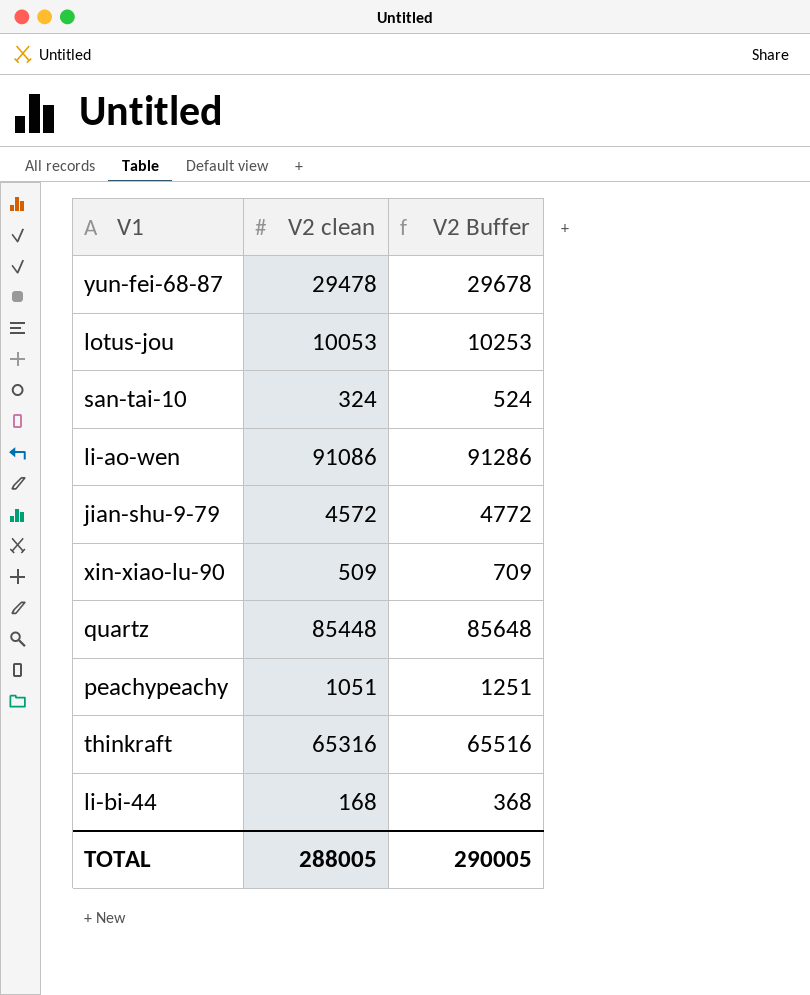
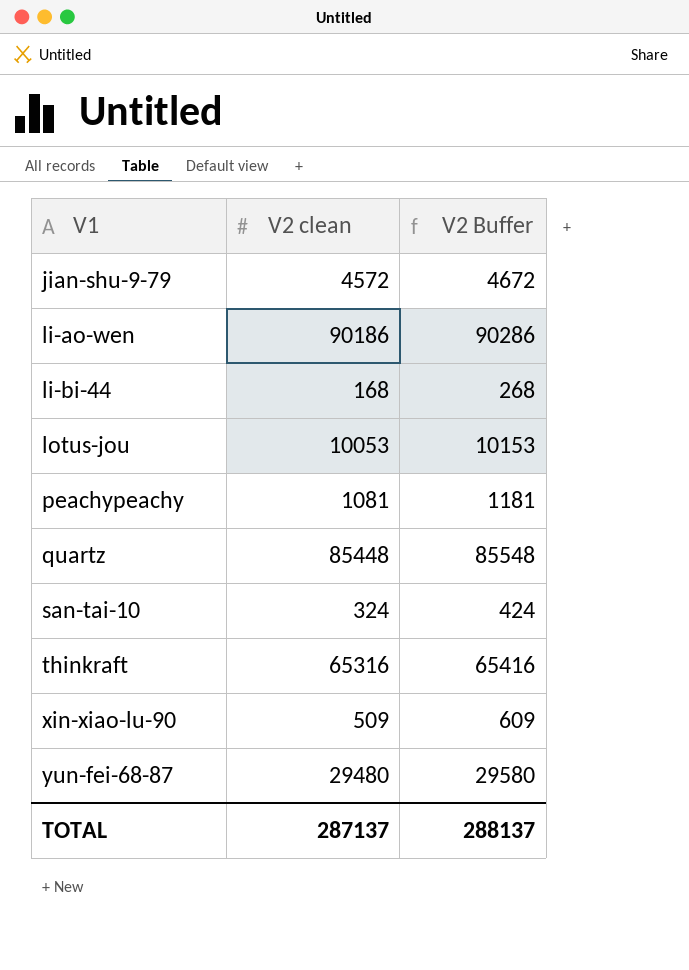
row order: none -> V1 ascending
column V2 Buffer | formula: [V2 clean] + 200 -> [V2 clean] + 100
li-ao-wen | V2 clean: 91086 -> 90186
peachypeachy | V2 clean: 1051 -> 1081
yun-fei-68-87 | V2 clean: 29478 -> 29480
TOTAL | V2 clean: 288005 -> 287137
TOTAL | V2 Buffer: 290005 -> 288137

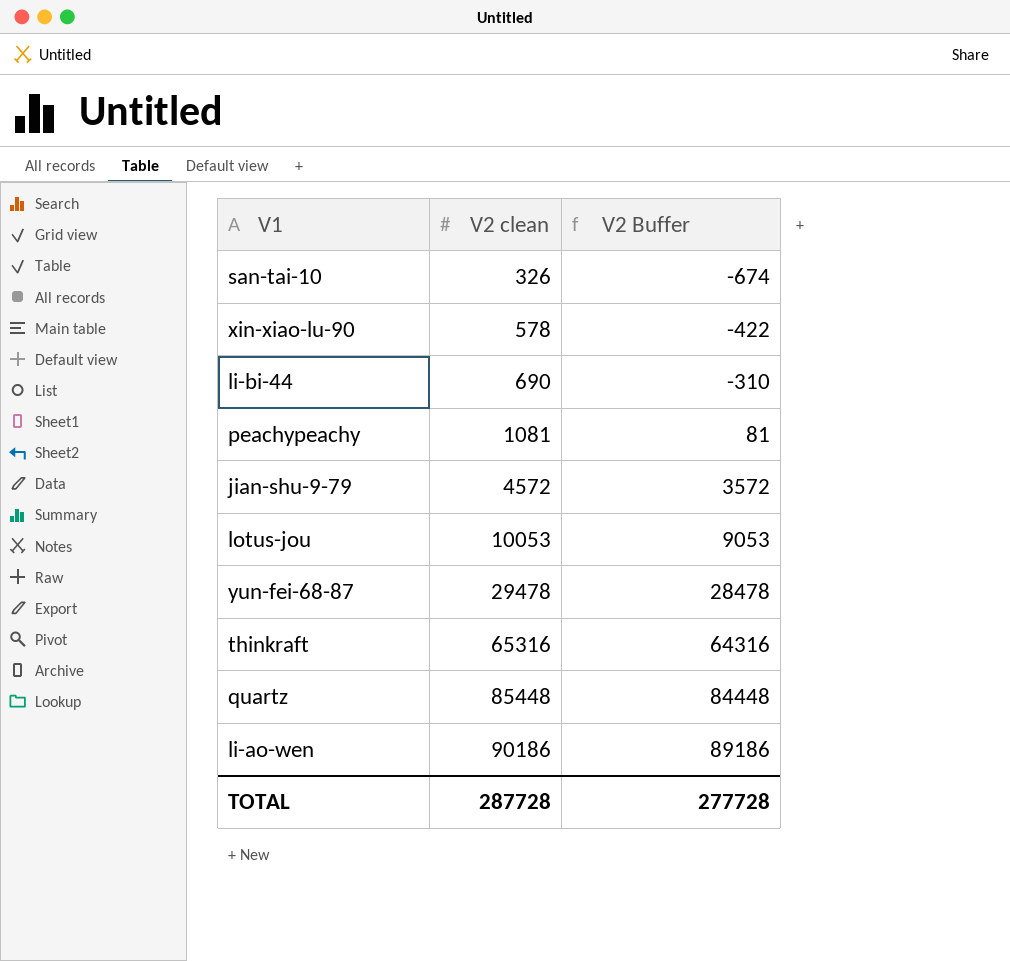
row order: V1 ascending -> V2 clean ascending
column V2 Buffer | formula: [V2 clean] + 100 -> [V2 clean] - 1000
san-tai-10 | V2 clean: 324 -> 326
xin-xiao-lu-90 | V2 clean: 509 -> 578
li-bi-44 | V2 clean: 168 -> 690
yun-fei-68-87 | V2 clean: 29480 -> 29478
TOTAL | V2 clean: 287137 -> 287728
TOTAL | V2 Buffer: 288137 -> 277728

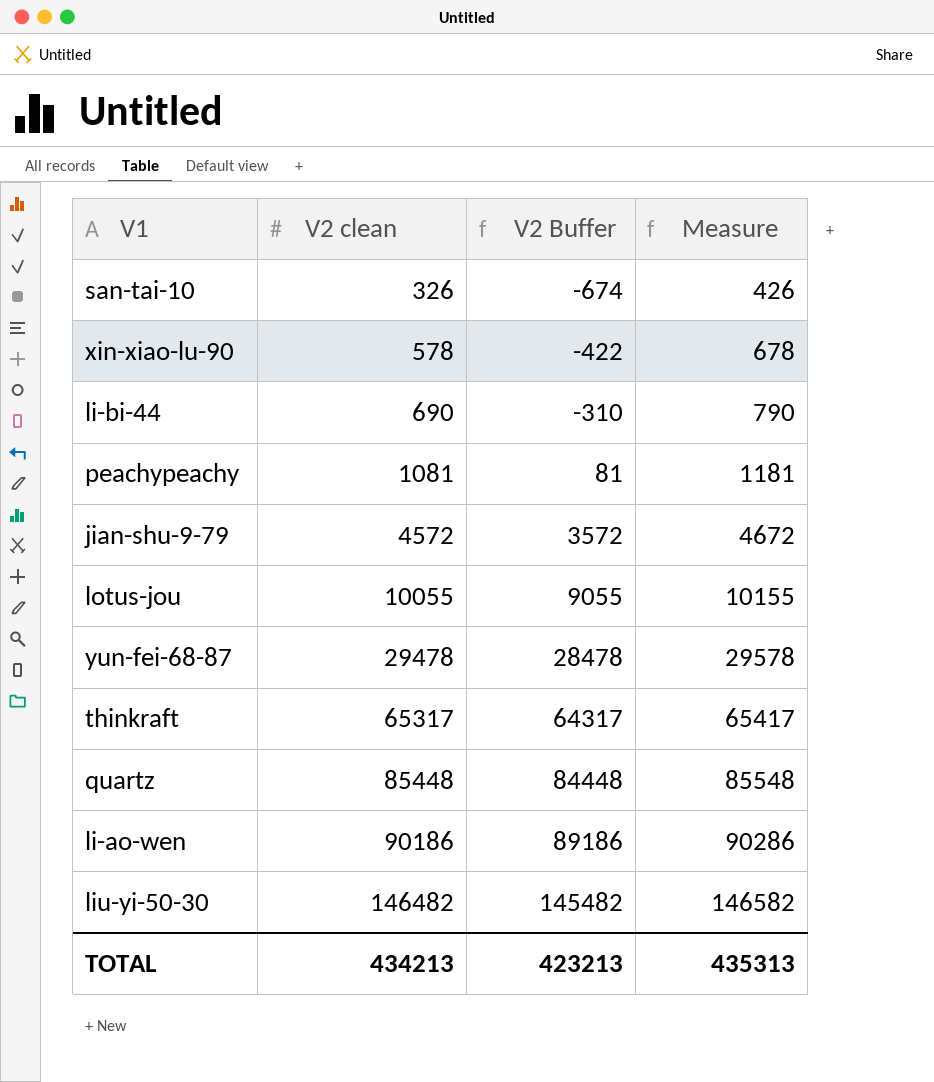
column Measure | formula: none -> [V2 clean] + 100
lotus-jou | V2 clean: 10053 -> 10055
lotus-jou | V2 Buffer: 9053 -> 9055
thinkraft | V2 clean: 65316 -> 65317
thinkraft | V2 Buffer: 64316 -> 64317
row liu-yi-50-30: none -> 146482 | 145482 | 146582
TOTAL | V2 clean: 287728 -> 434213
TOTAL | V2 Buffer: 277728 -> 423213

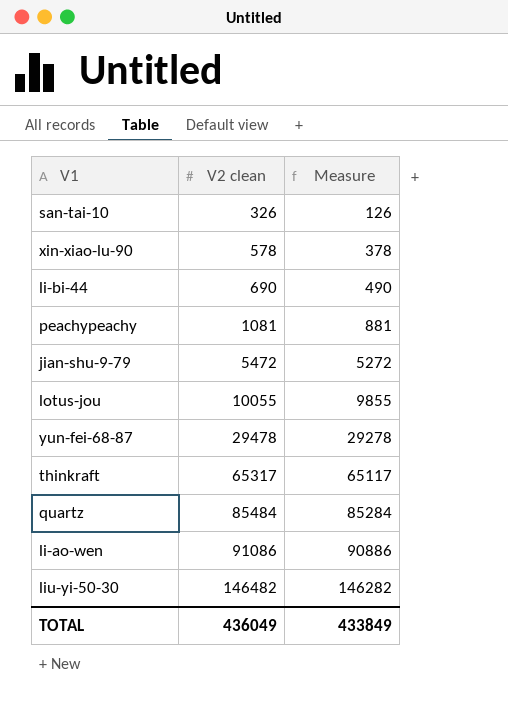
column V2 Buffer | formula: [V2 clean] - 1000 -> none
column Measure | formula: [V2 clean] + 100 -> [V2 clean] - 200
jian-shu-9-79 | V2 clean: 4572 -> 5472
quartz | V2 clean: 85448 -> 85484
li-ao-wen | V2 clean: 90186 -> 91086
TOTAL | V2 clean: 434213 -> 436049
TOTAL | Measure: 435313 -> 433849

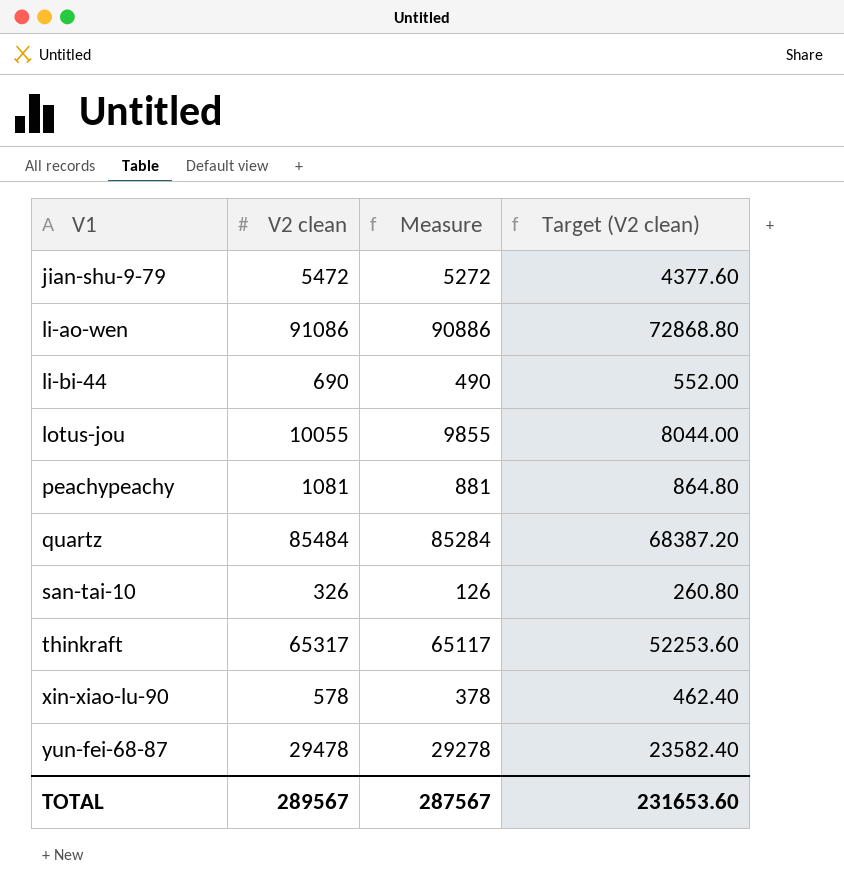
row order: V2 clean ascending -> V1 ascending
column Target (V2 clean) | formula: none -> [V2 clean] * 0.8
row liu-yi-50-30: 146482 | 146282 -> none
TOTAL | V2 clean: 436049 -> 289567
TOTAL | Measure: 433849 -> 287567

